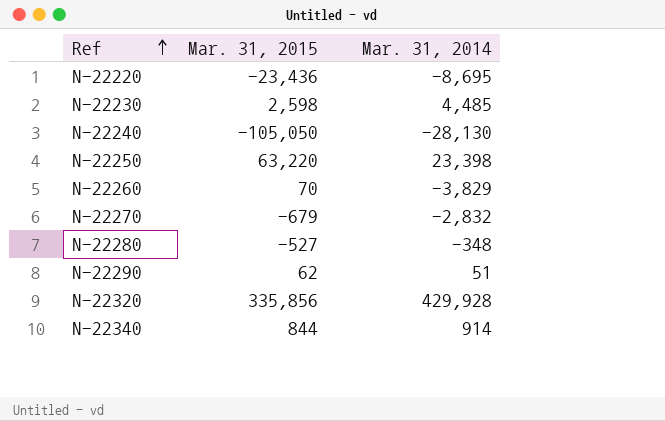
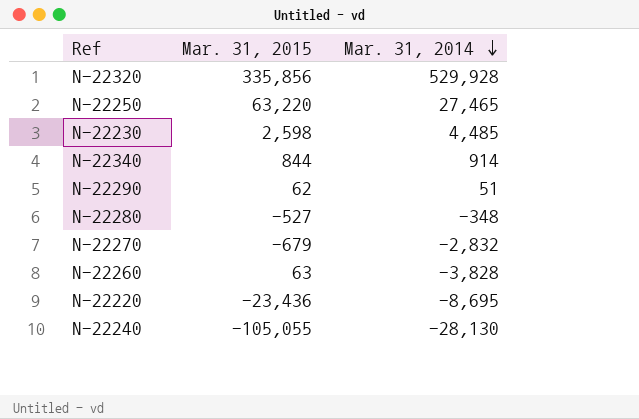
row order: Ref ascending -> Mar. 31, 2014 descending
N-22320 | Mar. 31, 2014: 429,928 -> 529,928
N-22250 | Mar. 31, 2014: 23,398 -> 27,465
N-22260 | Mar. 31, 2015: 70 -> 63
N-22260 | Mar. 31, 2014: -3,829 -> -3,828
N-22240 | Mar. 31, 2015: -105,050 -> -105,055

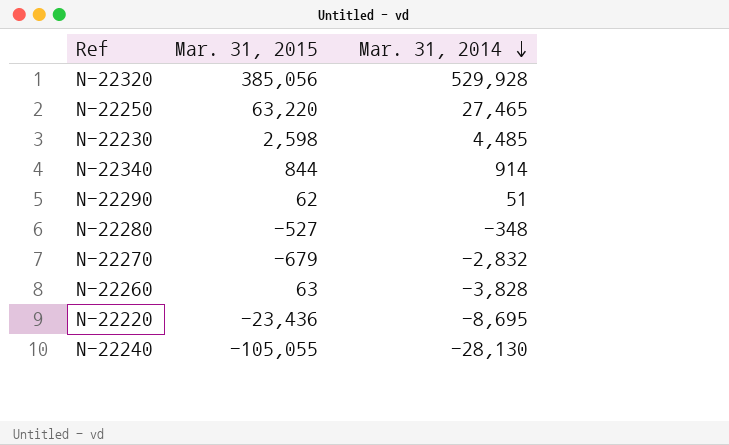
N-22320 | Mar. 31, 2015: 335,856 -> 385,056

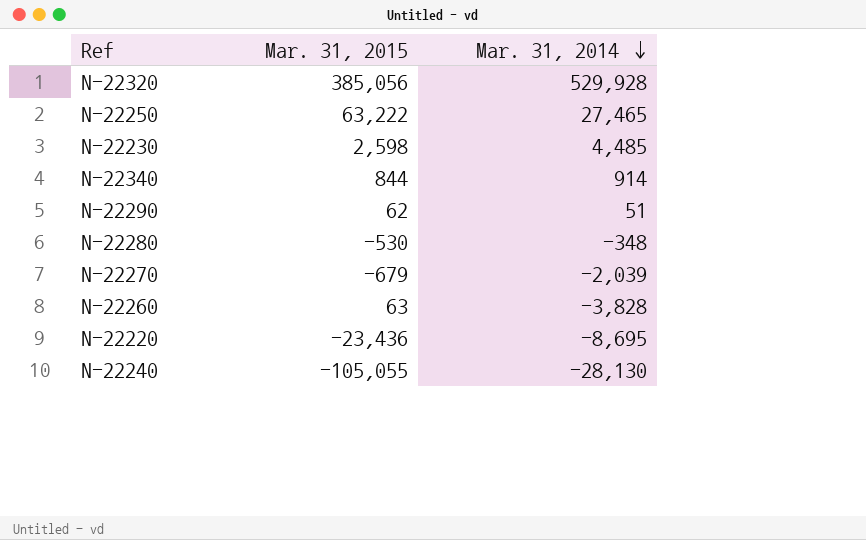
N-22250 | Mar. 31, 2015: 63,220 -> 63,222
N-22280 | Mar. 31, 2015: -527 -> -530
N-22270 | Mar. 31, 2014: -2,832 -> -2,039

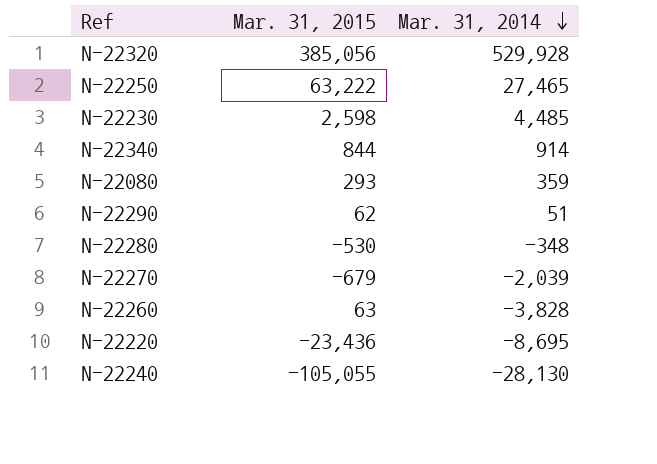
row N-22080: none -> 293 | 359

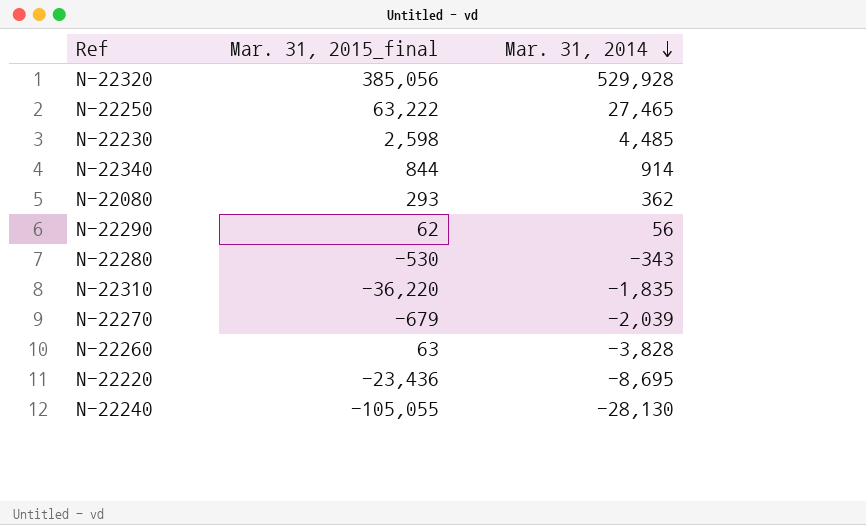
column name: Mar. 31, 2015 -> Mar. 31, 2015_final
N-22080 | Mar. 31, 2014: 359 -> 362
N-22290 | Mar. 31, 2014: 51 -> 56
N-22280 | Mar. 31, 2014: -348 -> -343
row N-22310: none -> -36,220 | -1,835

